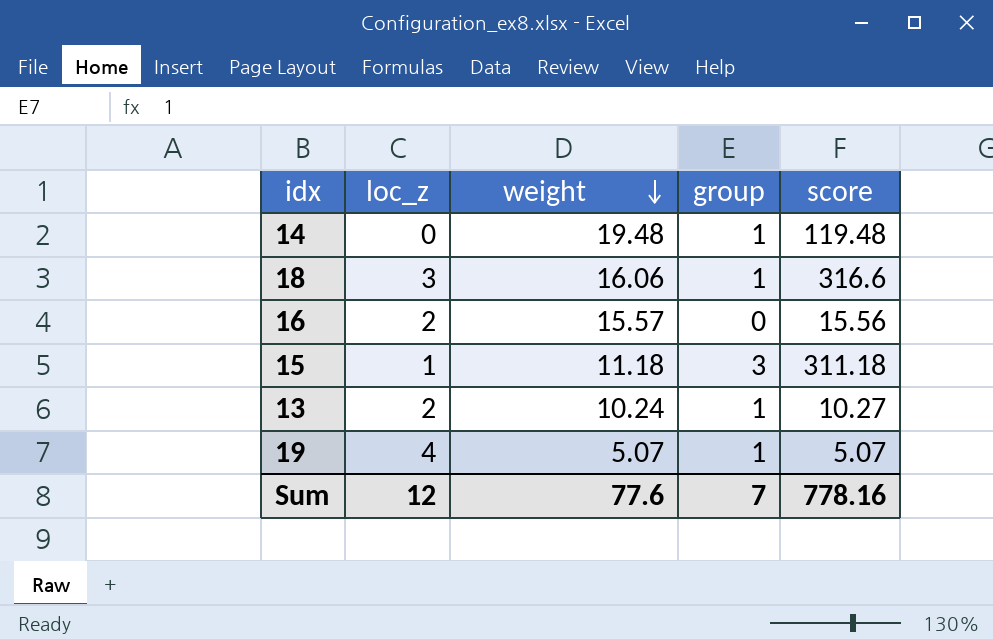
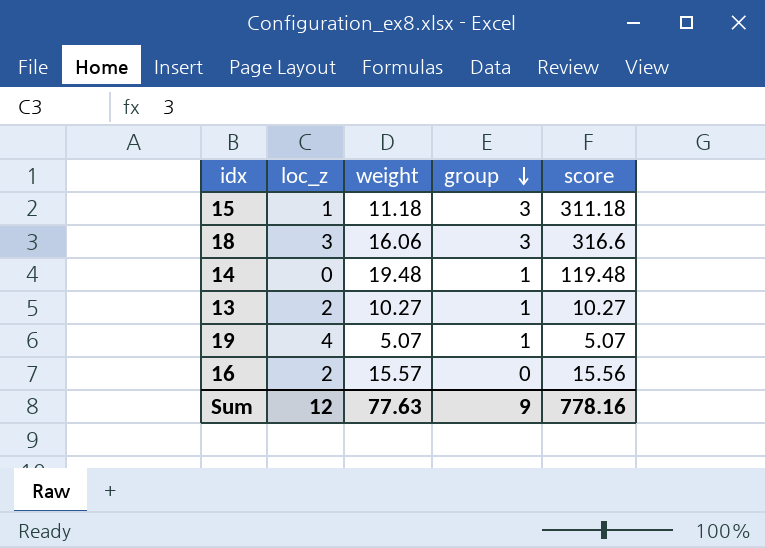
row order: weight descending -> group descending
18 | group: 1 -> 3
13 | weight: 10.24 -> 10.27
Sum | weight: 77.6 -> 77.63
Sum | group: 7 -> 9

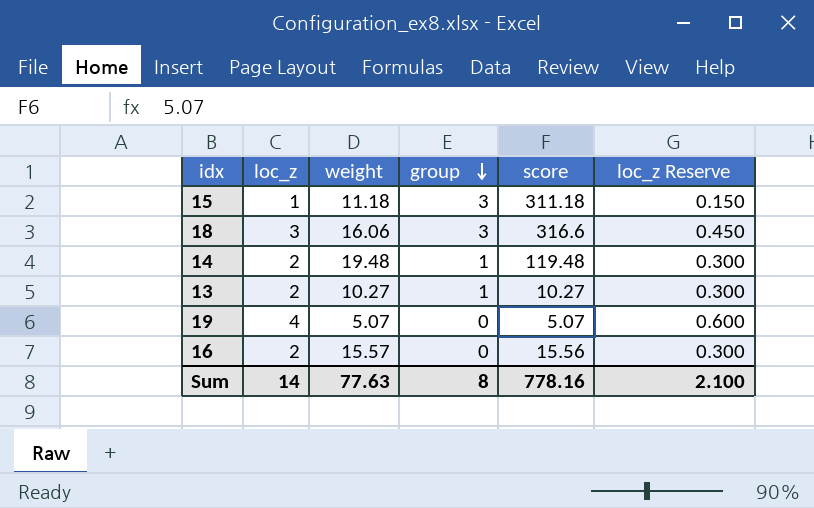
column loc_z Reserve | formula: none -> [loc_z] * 0.15
14 | loc_z: 0 -> 2
19 | group: 1 -> 0
Sum | loc_z: 12 -> 14
Sum | group: 9 -> 8

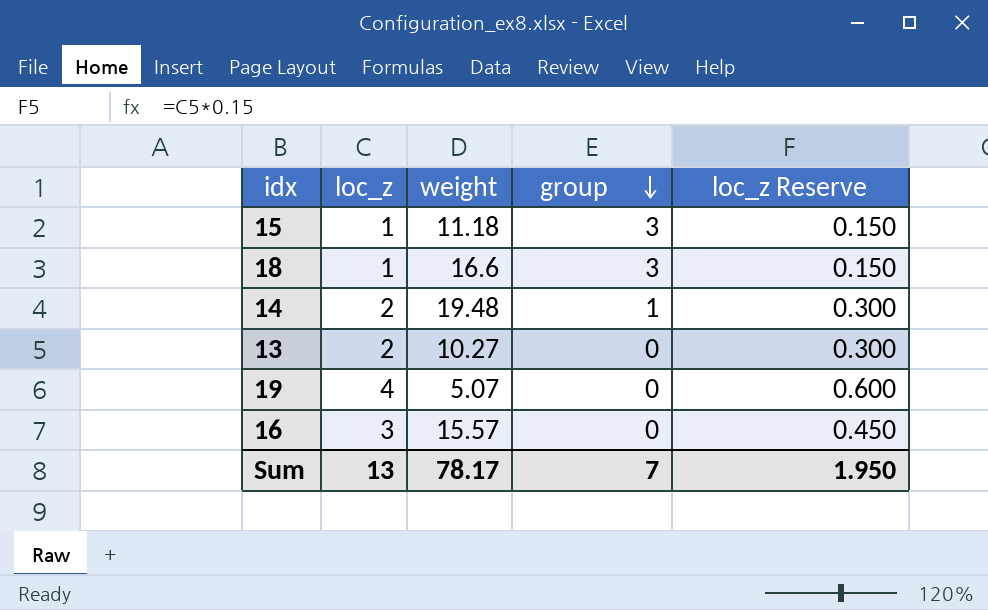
column score | position: 5 -> none
18 | loc_z: 3 -> 1
18 | weight: 16.06 -> 16.6
18 | loc_z Reserve: 0.450 -> 0.150
13 | group: 1 -> 0
16 | loc_z: 2 -> 3
16 | loc_z Reserve: 0.300 -> 0.450
Sum | loc_z: 14 -> 13
Sum | weight: 77.63 -> 78.17
Sum | group: 8 -> 7
Sum | loc_z Reserve: 2.100 -> 1.950

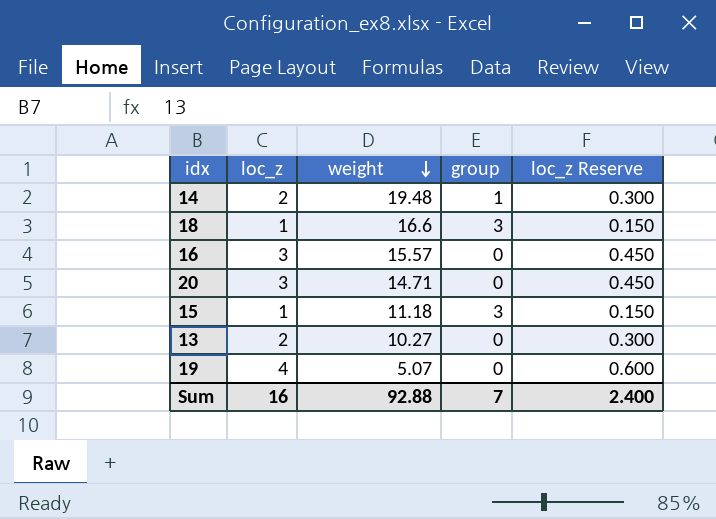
row order: group descending -> weight descending
row 20: none -> 3 | 14.71 | 0 | 0.450
Sum | loc_z: 13 -> 16
Sum | weight: 78.17 -> 92.88
Sum | loc_z Reserve: 1.950 -> 2.400

